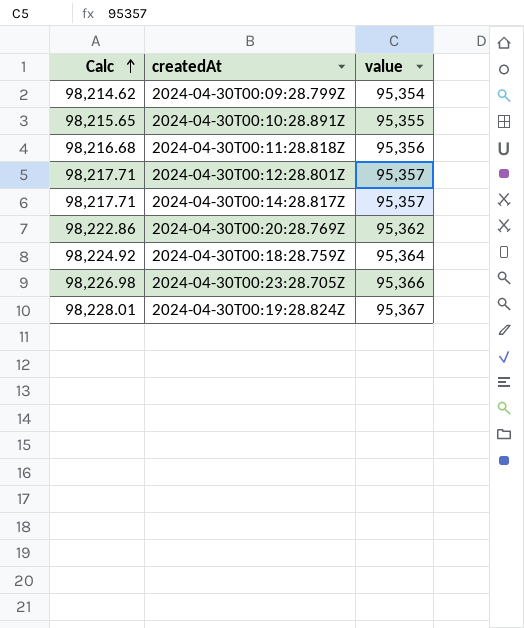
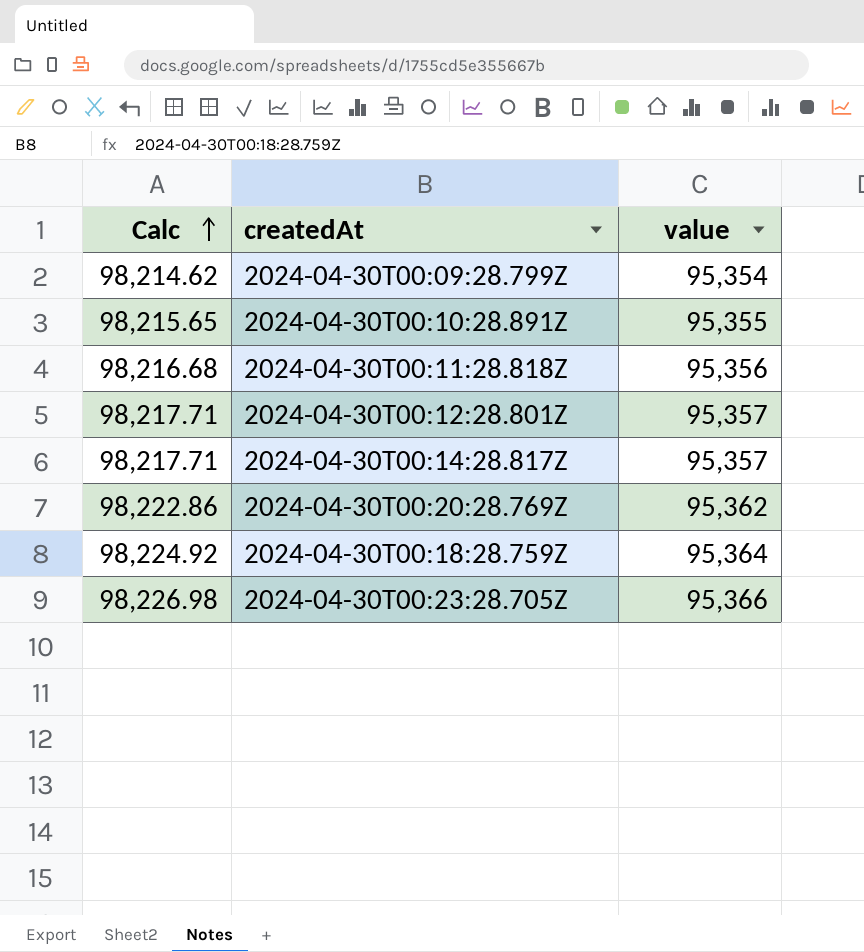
row 2024-04-30T00:19:28.824Z: 98,228.01 | 95,367 -> none

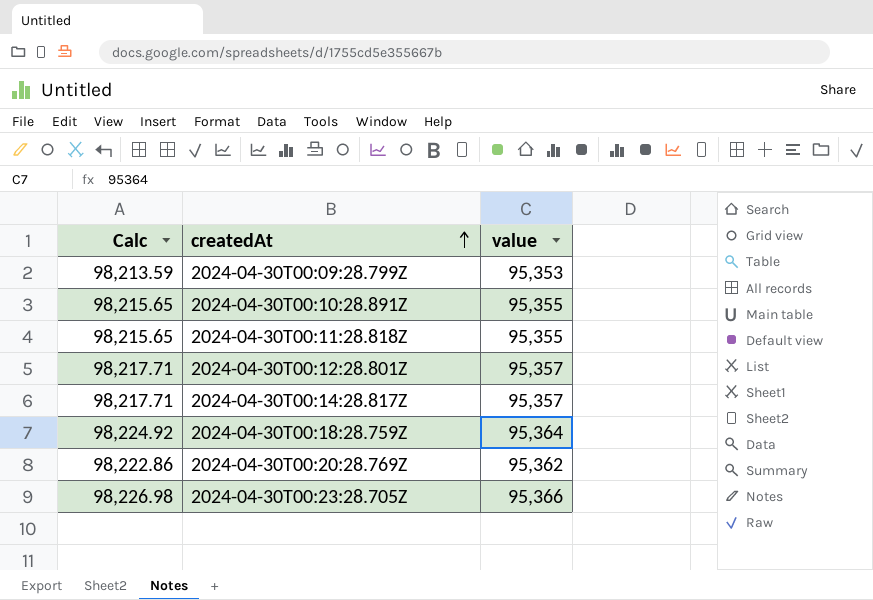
row order: Calc ascending -> createdAt ascending
2024-04-30T00:09:28.799Z | Calc: 98,214.62 -> 98,213.59
2024-04-30T00:09:28.799Z | value: 95,354 -> 95,353
2024-04-30T00:11:28.818Z | Calc: 98,216.68 -> 98,215.65
2024-04-30T00:11:28.818Z | value: 95,356 -> 95,355

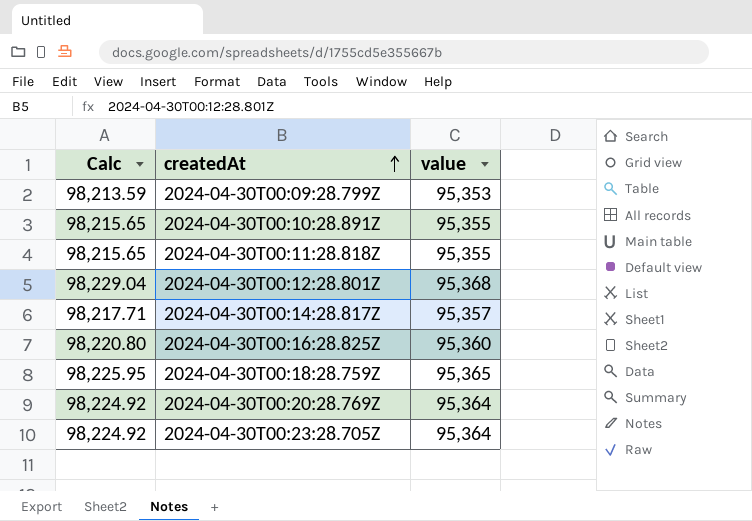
2024-04-30T00:12:28.801Z | Calc: 98,217.71 -> 98,229.04
2024-04-30T00:12:28.801Z | value: 95,357 -> 95,368
row 2024-04-30T00:16:28.825Z: none -> 98,220.80 | 95,360
2024-04-30T00:18:28.759Z | Calc: 98,224.92 -> 98,225.95
2024-04-30T00:18:28.759Z | value: 95,364 -> 95,365
2024-04-30T00:20:28.769Z | Calc: 98,222.86 -> 98,224.92
2024-04-30T00:20:28.769Z | value: 95,362 -> 95,364
2024-04-30T00:23:28.705Z | Calc: 98,226.98 -> 98,224.92
2024-04-30T00:23:28.705Z | value: 95,366 -> 95,364

